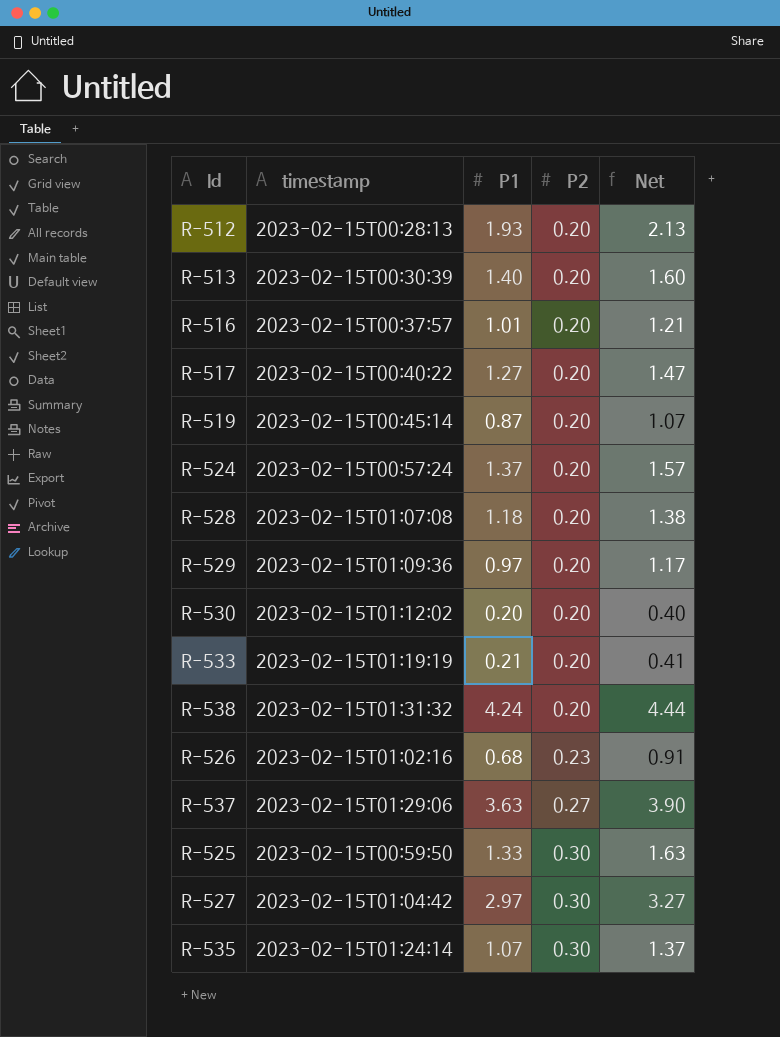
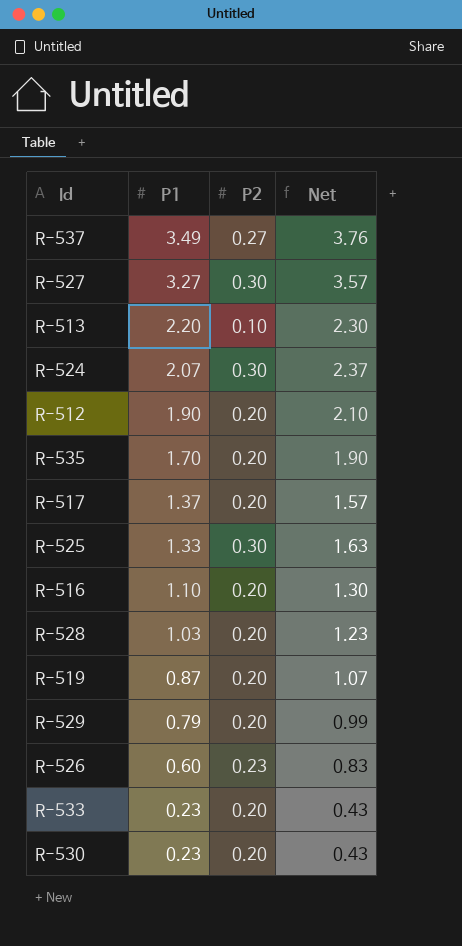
row order: P2 ascending -> P1 descending
column timestamp | position: 2 -> none
row R-538: 2023-02-15T01:31:32 | 4.24 | 0.20 | 4.44 -> none
R-537 | P1: 3.63 -> 3.49
R-537 | Net: 3.90 -> 3.76
R-527 | P1: 2.97 -> 3.27
R-527 | Net: 3.27 -> 3.57
R-513 | P1: 1.40 -> 2.20
R-513 | P2: 0.20 -> 0.10
R-513 | Net: 1.60 -> 2.30
R-524 | P1: 1.37 -> 2.07
R-524 | P2: 0.20 -> 0.30
R-524 | Net: 1.57 -> 2.37
R-512 | P1: 1.93 -> 1.90
R-512 | Net: 2.13 -> 2.10
R-535 | P1: 1.07 -> 1.70
R-535 | P2: 0.30 -> 0.20
R-535 | Net: 1.37 -> 1.90
R-517 | P1: 1.27 -> 1.37
R-517 | Net: 1.47 -> 1.57
R-516 | P1: 1.01 -> 1.10
R-516 | Net: 1.21 -> 1.30
R-528 | P1: 1.18 -> 1.03
R-528 | Net: 1.38 -> 1.23
R-529 | P1: 0.97 -> 0.79
R-529 | Net: 1.17 -> 0.99
R-526 | P1: 0.68 -> 0.60
R-526 | Net: 0.91 -> 0.83
R-533 | P1: 0.21 -> 0.23
R-533 | Net: 0.41 -> 0.43
R-530 | P1: 0.20 -> 0.23
R-530 | Net: 0.40 -> 0.43

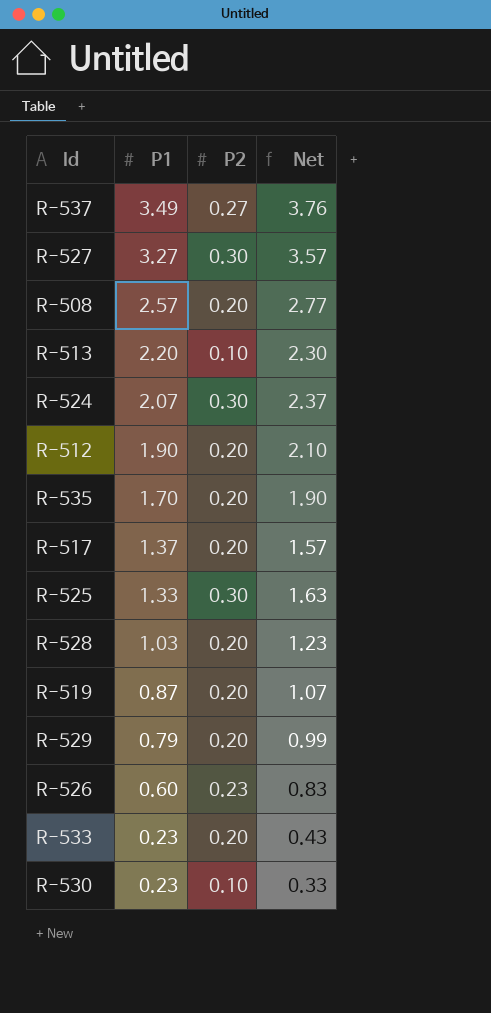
row R-516: 1.10 | 0.20 | 1.30 -> none
row R-508: none -> 2.57 | 0.20 | 2.77
R-530 | P2: 0.20 -> 0.10
R-530 | Net: 0.43 -> 0.33

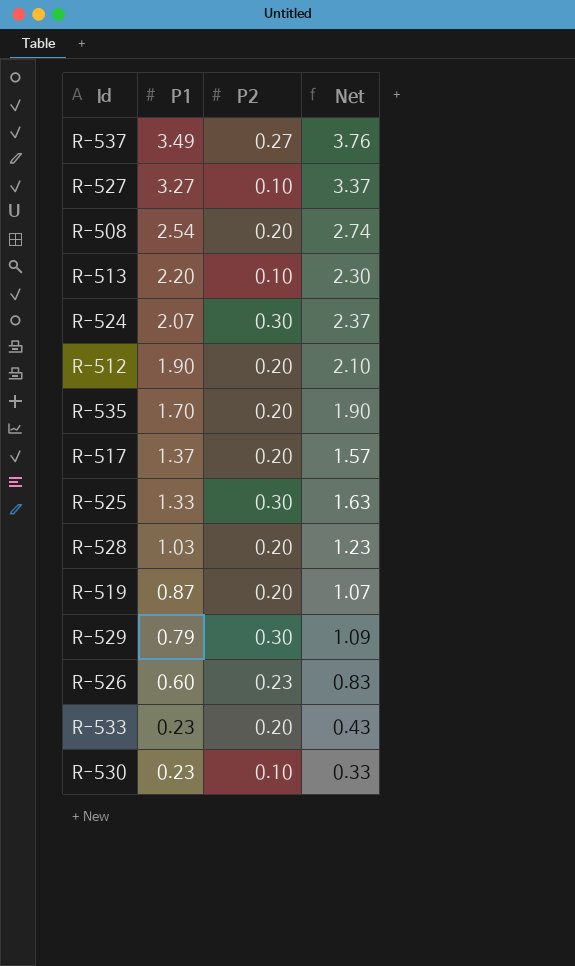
R-527 | P2: 0.30 -> 0.10
R-527 | Net: 3.57 -> 3.37
R-508 | P1: 2.57 -> 2.54
R-508 | Net: 2.77 -> 2.74
R-529 | P2: 0.20 -> 0.30
R-529 | Net: 0.99 -> 1.09

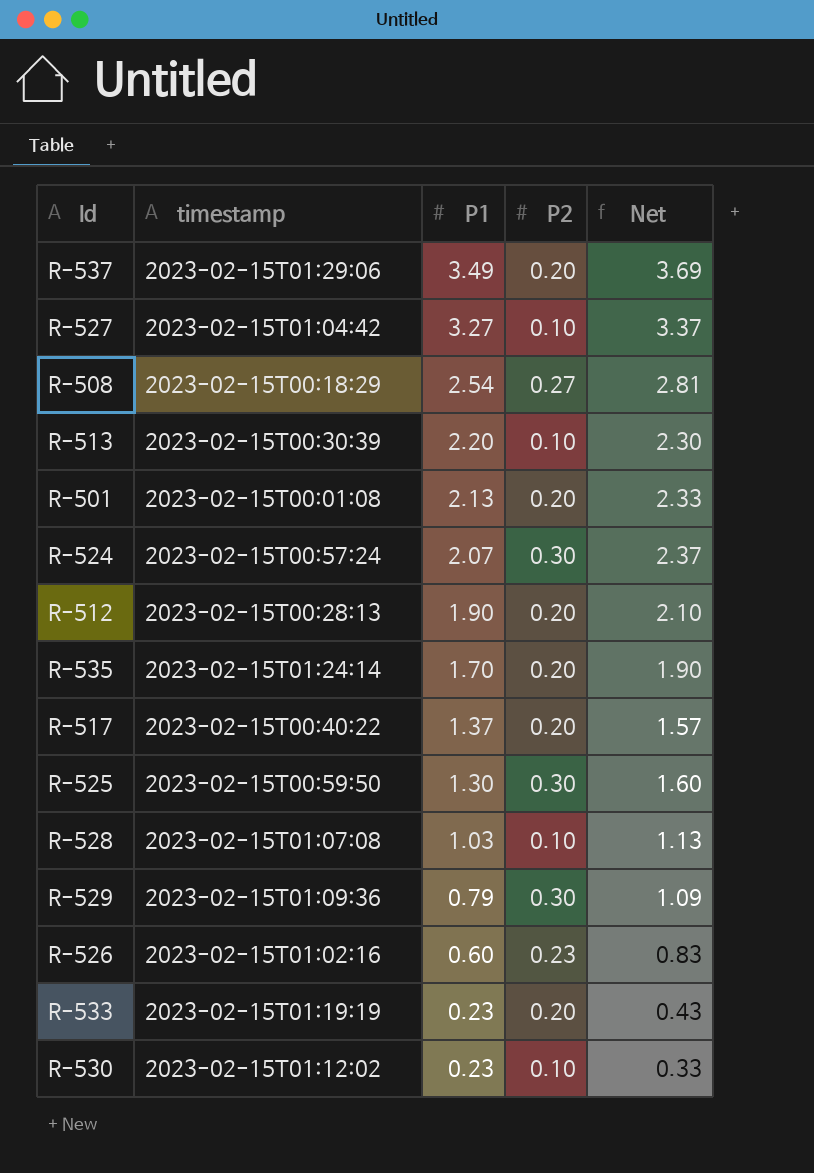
column timestamp | position: none -> 2
row R-519: 0.87 | 0.20 | 1.07 -> none
R-537 | P2: 0.27 -> 0.20
R-537 | Net: 3.76 -> 3.69
R-508 | P2: 0.20 -> 0.27
R-508 | Net: 2.74 -> 2.81
row R-501: none -> 2023-02-15T00:01:08 | 2.13 | 0.20 | 2.33
R-525 | P1: 1.33 -> 1.30
R-525 | Net: 1.63 -> 1.60
R-528 | P2: 0.20 -> 0.10
R-528 | Net: 1.23 -> 1.13

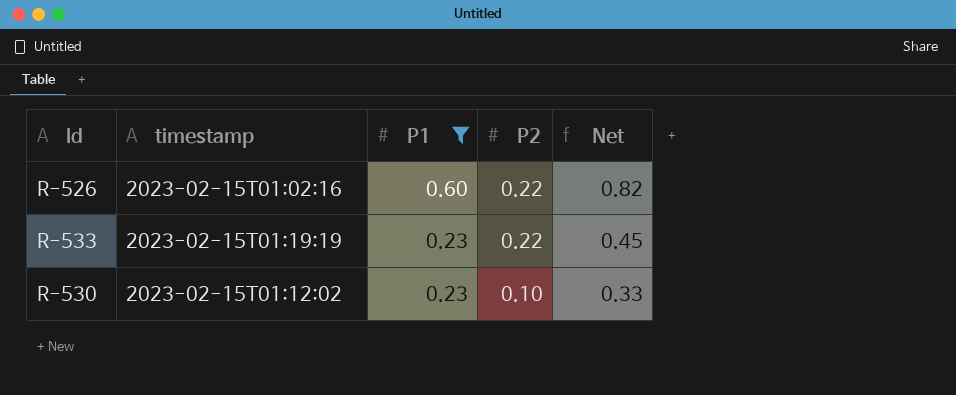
filter: none -> P1 <= 0.60
R-526 | P2: 0.23 -> 0.22
R-526 | Net: 0.83 -> 0.82
R-533 | P2: 0.20 -> 0.22
R-533 | Net: 0.43 -> 0.45

